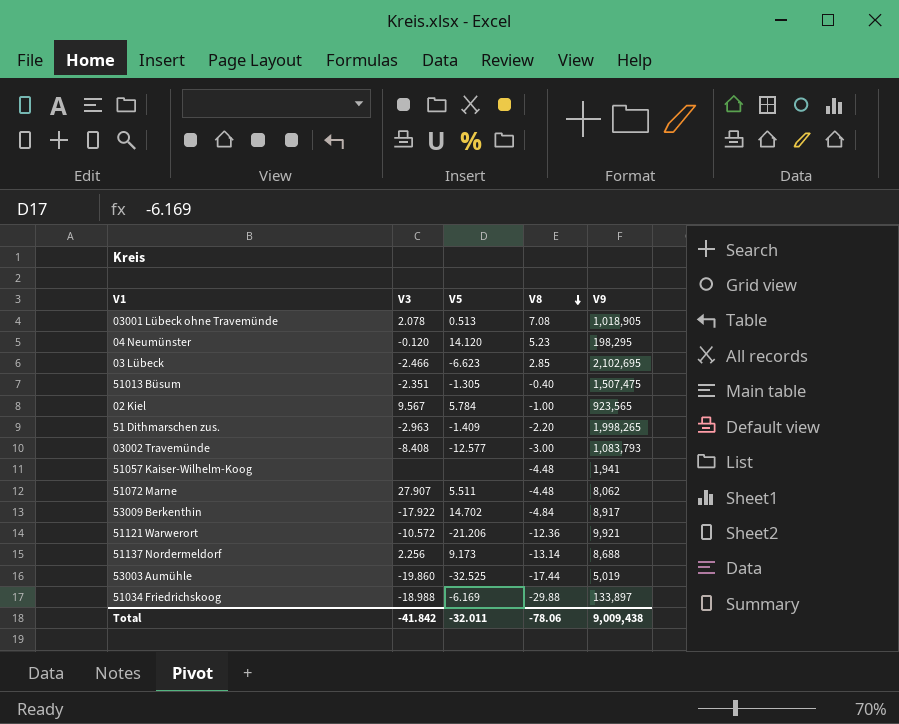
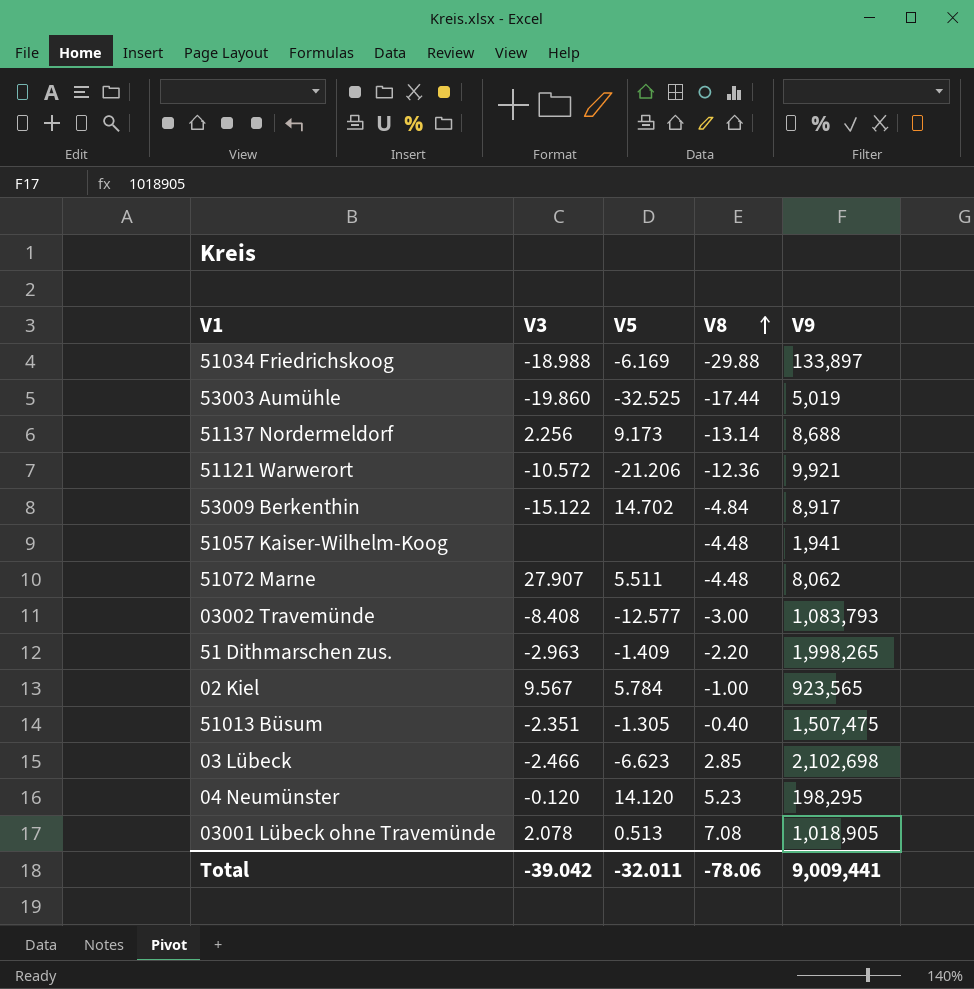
row order: V8 descending -> V8 ascending
53009 Berkenthin | V3: -17.922 -> -15.122
03 Lübeck | V9: 2,102,695 -> 2,102,698
Total | V3: -41.842 -> -39.042
Total | V9: 9,009,438 -> 9,009,441

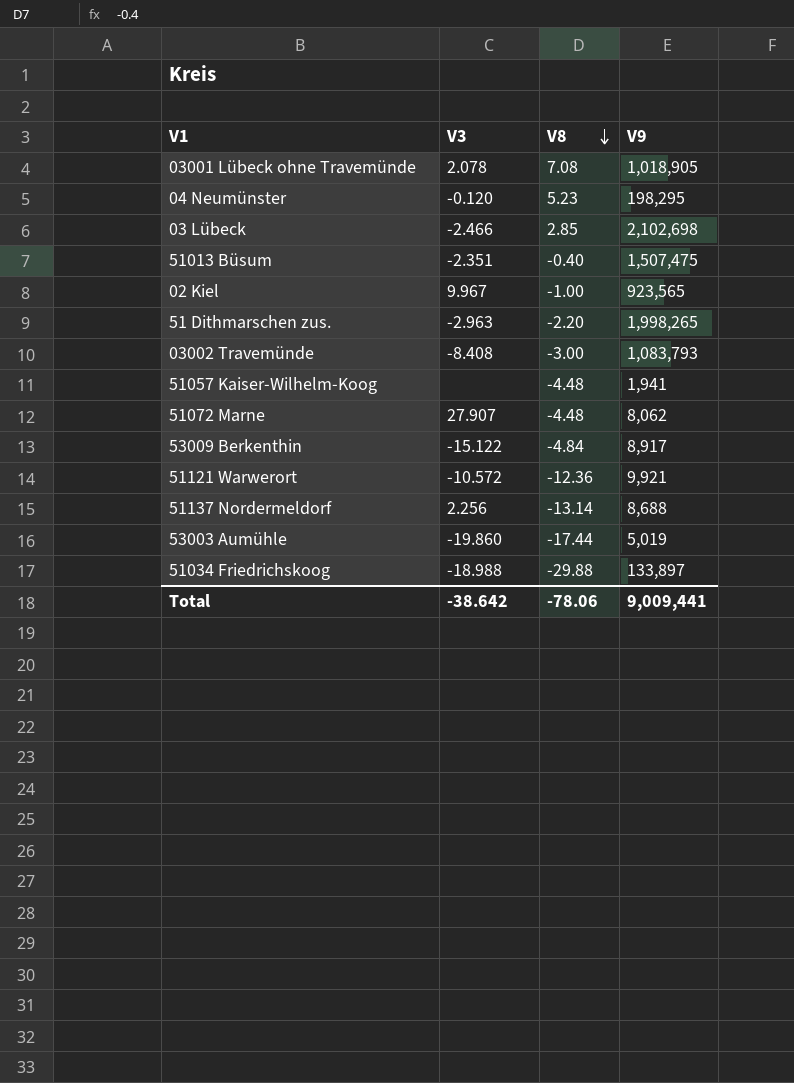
row order: V8 ascending -> V8 descending
column V5 | position: 3 -> none
02 Kiel | V3: 9.567 -> 9.967
Total | V3: -39.042 -> -38.642

